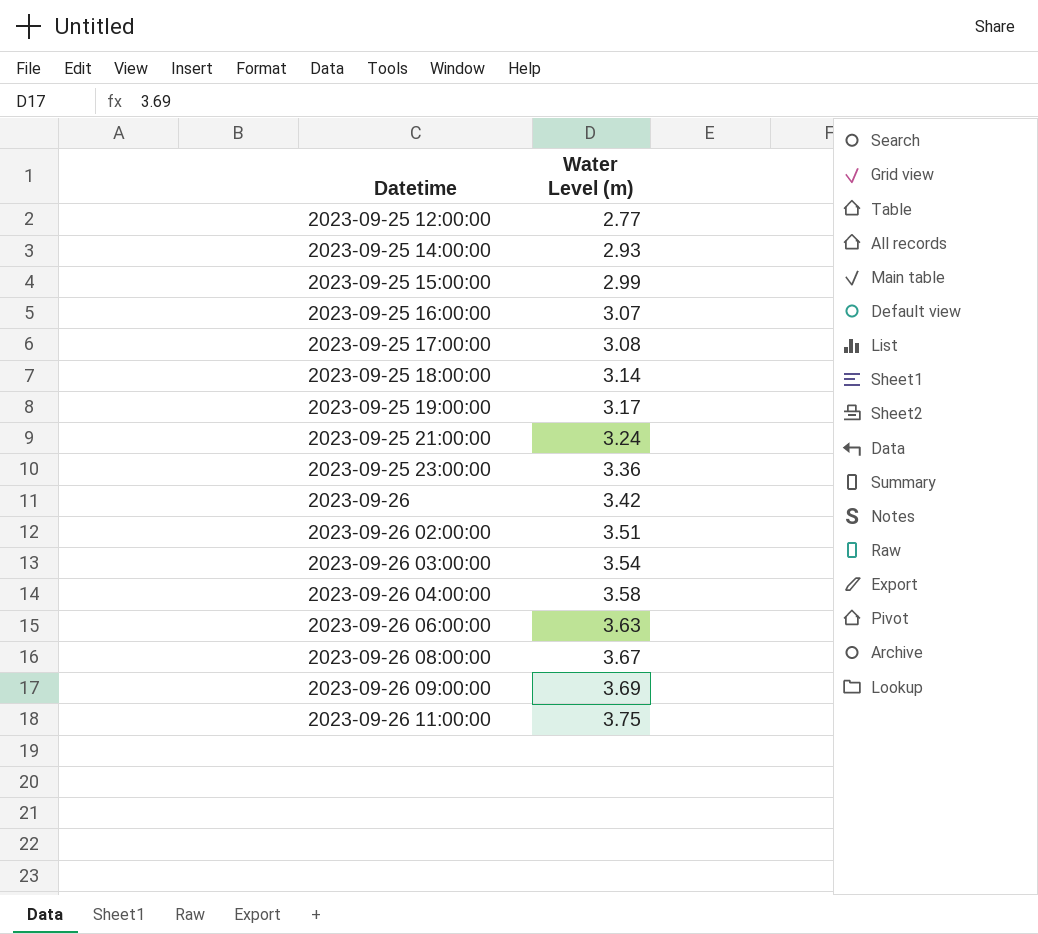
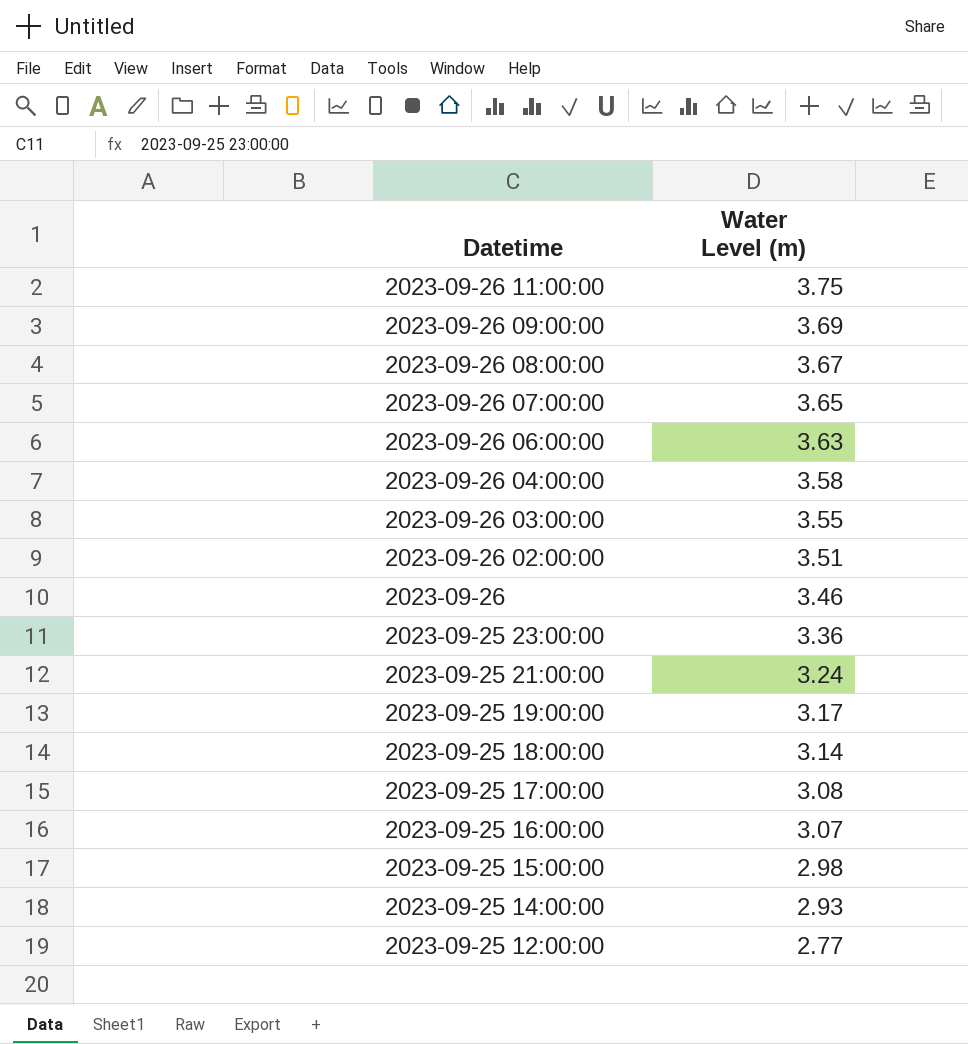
row order: Datetime ascending -> Datetime descending
row 2023-09-26 07:00:00: none -> 3.65
2023-09-26 03:00:00 | Water Level (m): 3.54 -> 3.55
2023-09-26 | Water Level (m): 3.42 -> 3.46
2023-09-25 15:00:00 | Water Level (m): 2.99 -> 2.98

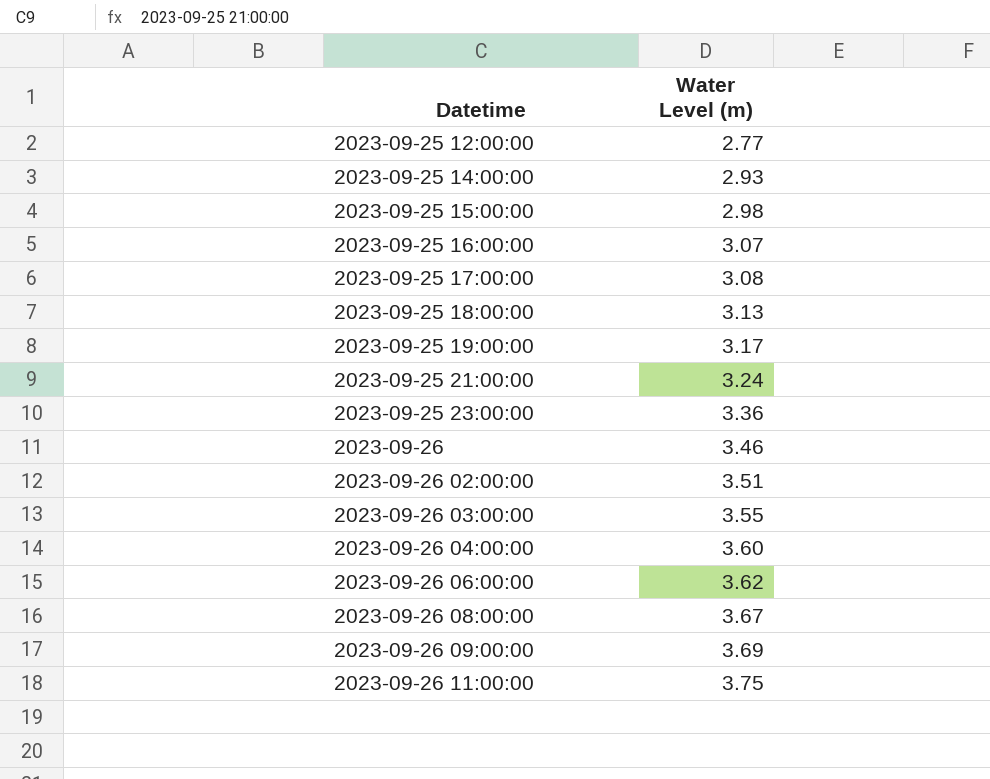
row order: Datetime descending -> Datetime ascending
row 2023-09-26 07:00:00: 3.65 -> none
2023-09-25 18:00:00 | Water Level (m): 3.14 -> 3.13
2023-09-26 04:00:00 | Water Level (m): 3.58 -> 3.60
2023-09-26 06:00:00 | Water Level (m): 3.63 -> 3.62

